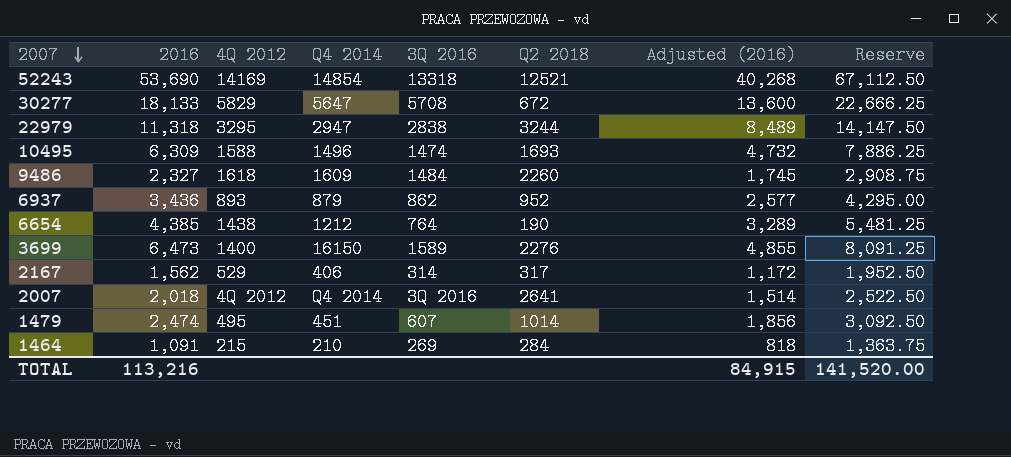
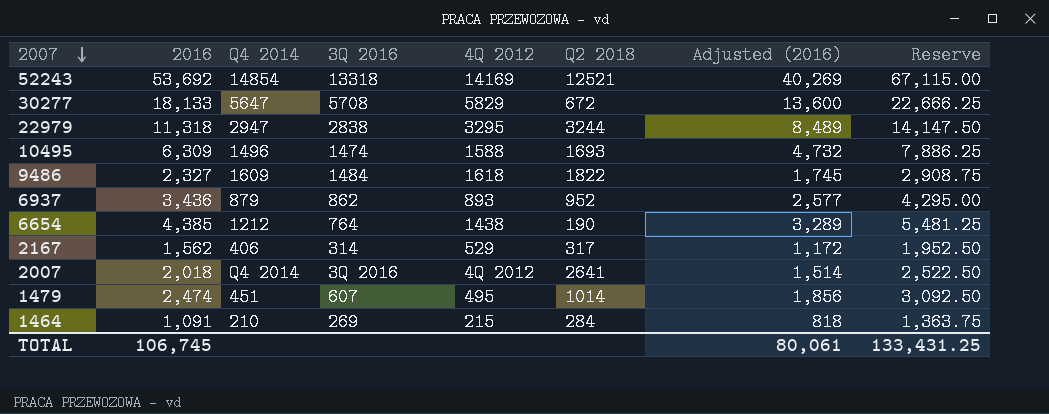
column 4Q 2012 | position: 3 -> 5
row 3699: 6,473 | 1400 | 16150 | 1589 | 2276 | 4,855 | 8,091.25 -> none
52243 | 2016: 53,690 -> 53,692
52243 | Adjusted (2016): 40,268 -> 40,269
52243 | Reserve: 67,112.50 -> 67,115.00
9486 | Q2 2018: 2260 -> 1822
TOTAL | 2016: 113,216 -> 106,745
TOTAL | Adjusted (2016): 84,915 -> 80,061
TOTAL | Reserve: 141,520.00 -> 133,431.25

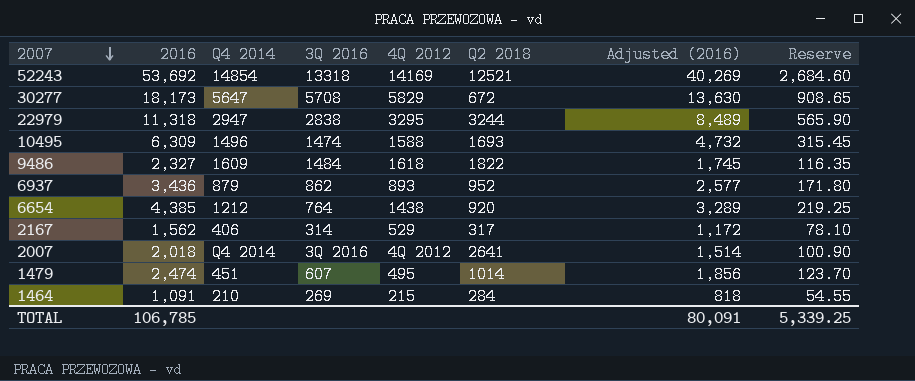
column Reserve | formula: [2016] * 1.25 -> [2016] * 0.05
30277 | 2016: 18,133 -> 18,173
30277 | Adjusted (2016): 13,600 -> 13,630
6654 | Q2 2018: 190 -> 920
TOTAL | 2016: 106,745 -> 106,785
TOTAL | Adjusted (2016): 80,061 -> 80,091
TOTAL | Reserve: 133,431.25 -> 5,339.25

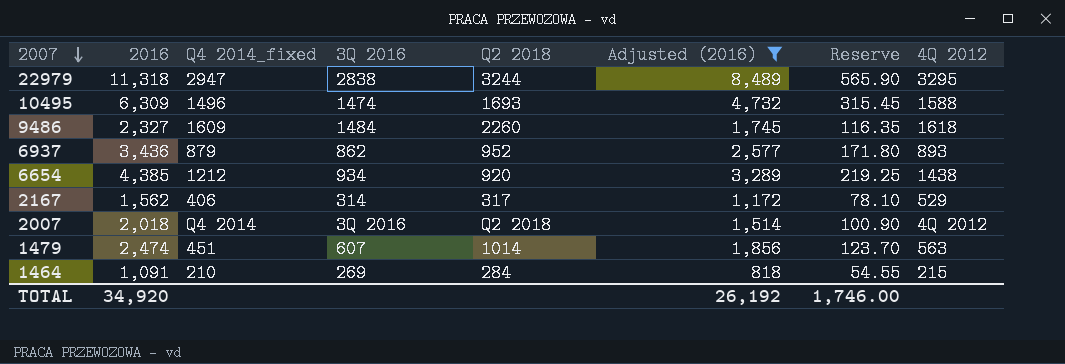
filter: none -> Adjusted (2016) <= 8,489
column name: Q4 2014 -> Q4 2014_fixed
column 4Q 2012 | position: 5 -> 8
9486 | Q2 2018: 1822 -> 2260
6654 | 3Q 2016: 764 -> 934
2007 | Q2 2018: 2641 -> Q2 2018
1479 | 4Q 2012: 495 -> 563
TOTAL | 2016: 106,785 -> 34,920
TOTAL | Adjusted (2016): 80,091 -> 26,192
TOTAL | Reserve: 5,339.25 -> 1,746.00

